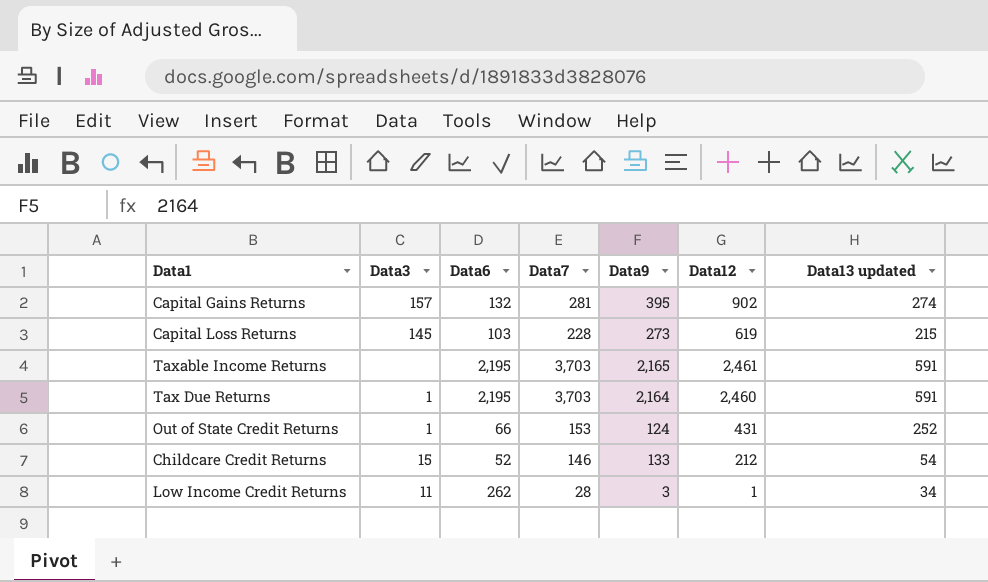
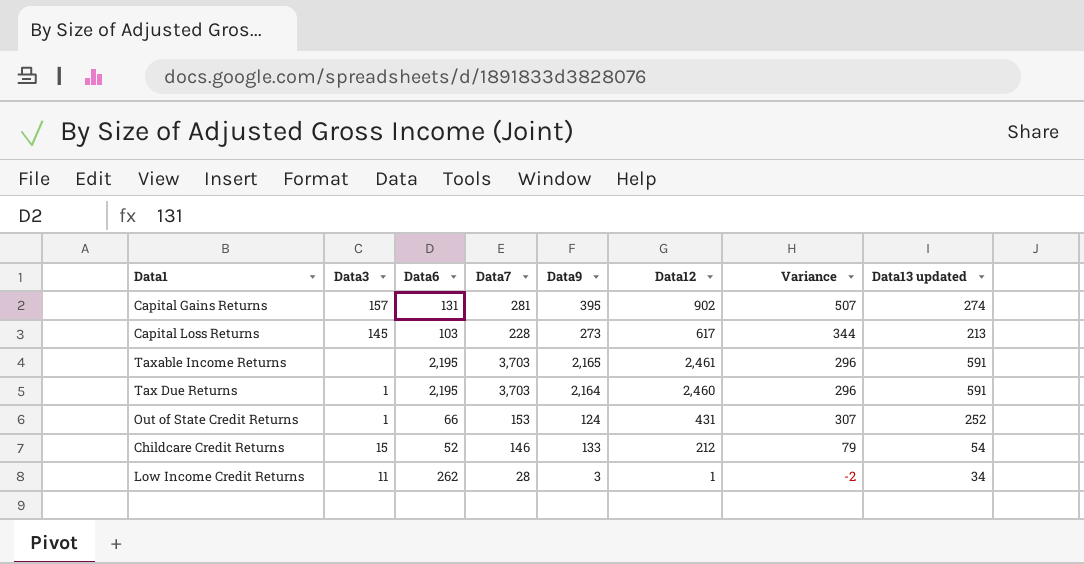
column Variance | formula: none -> [Data12] - [Data9]
Capital Gains Returns | Data6: 132 -> 131
Capital Loss Returns | Data12: 619 -> 617
Capital Loss Returns | Data13 updated: 215 -> 213

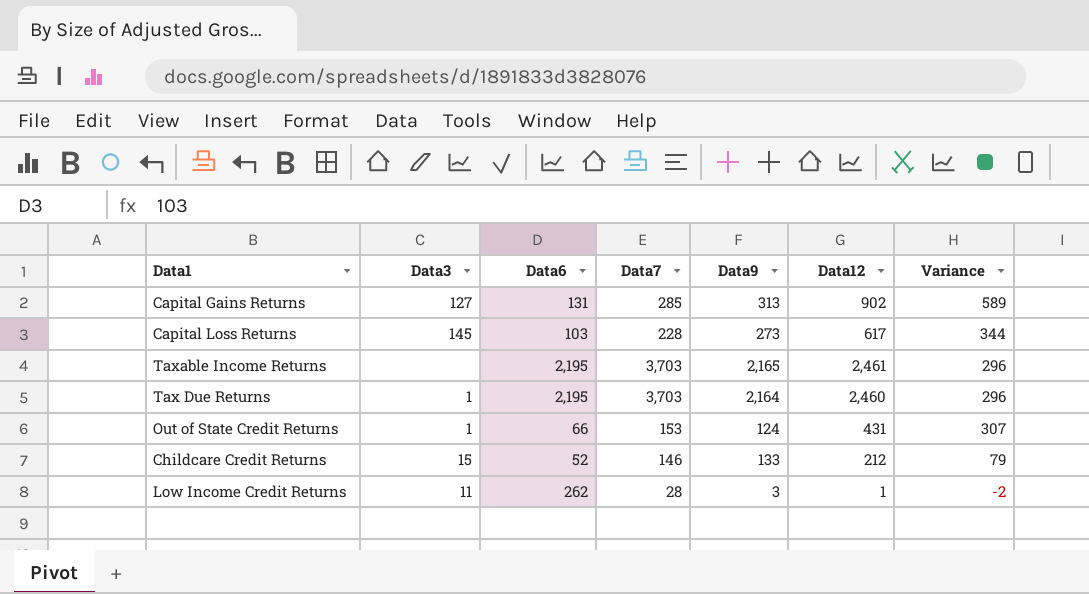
column Data13 updated | position: 8 -> none
Capital Gains Returns | Data3: 157 -> 127
Capital Gains Returns | Data7: 281 -> 285
Capital Gains Returns | Data9: 395 -> 313
Capital Gains Returns | Variance: 507 -> 589

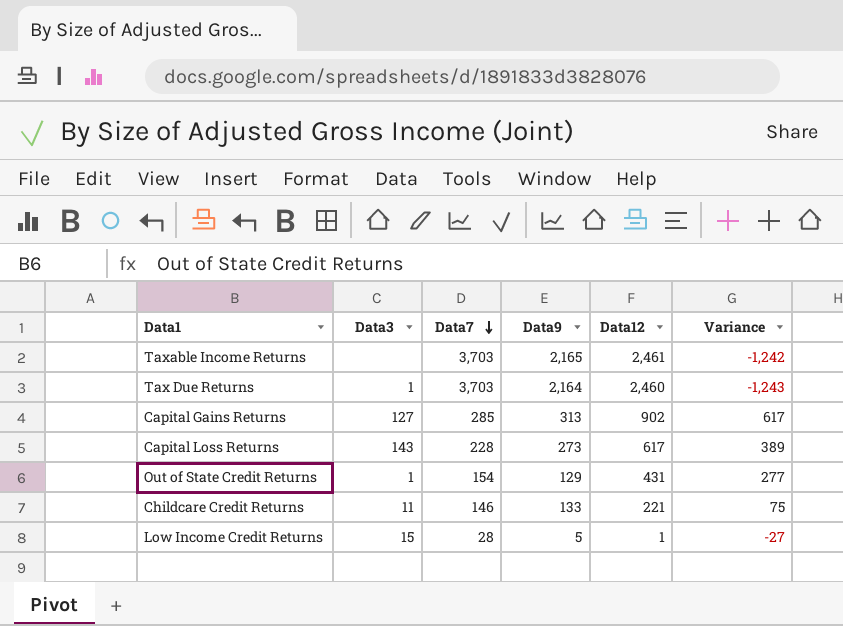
row order: none -> Data7 descending
column Data6 | position: 3 -> none
column Variance | formula: [Data12] - [Data9] -> [Data12] - [Data7]
Capital Loss Returns | Data3: 145 -> 143
Out of State Credit Returns | Data7: 153 -> 154
Out of State Credit Returns | Data9: 124 -> 129
Childcare Credit Returns | Data3: 15 -> 11
Childcare Credit Returns | Data12: 212 -> 221
Low Income Credit Returns | Data3: 11 -> 15
Low Income Credit Returns | Data9: 3 -> 5

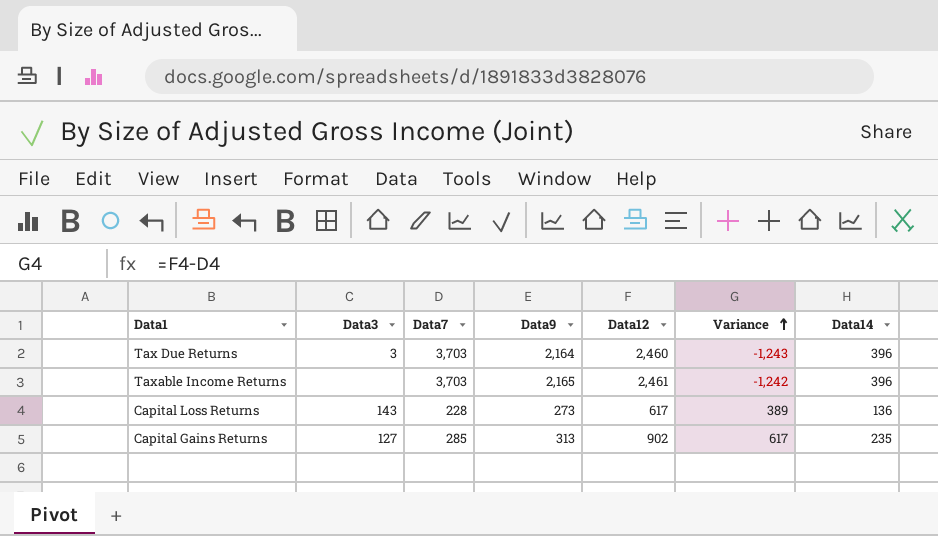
row order: Data7 descending -> Variance ascending
column Data14 | position: none -> 7
row Out of State Credit Returns: 1 | 154 | 129 | 431 | 277 -> none
row Childcare Credit Returns: 11 | 146 | 133 | 221 | 75 -> none
row Low Income Credit Returns: 15 | 28 | 5 | 1 | -27 -> none
Tax Due Returns | Data3: 1 -> 3

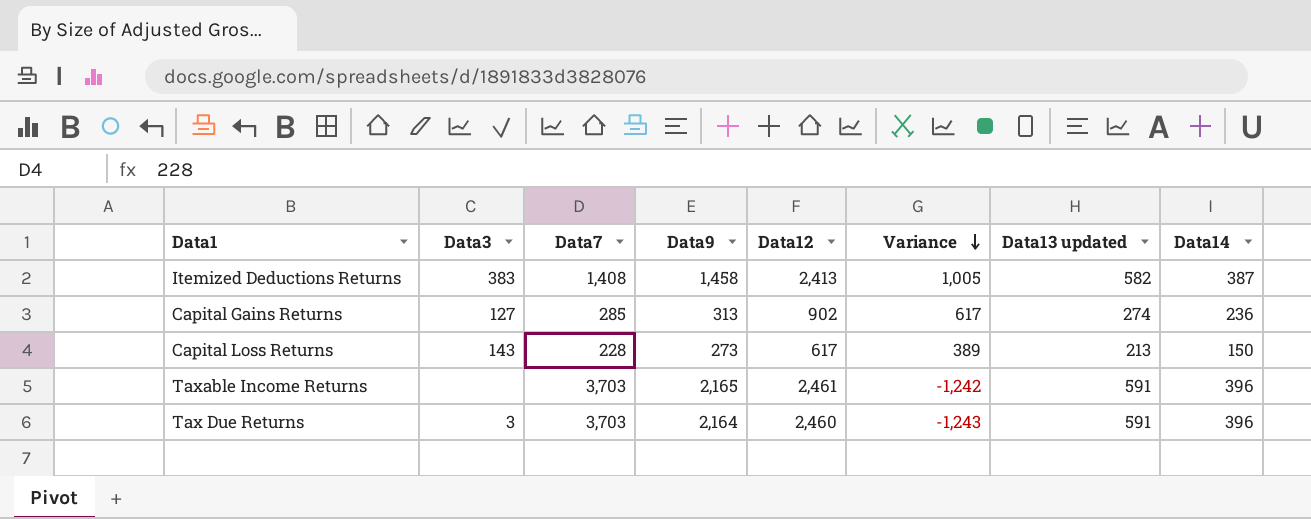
row order: Variance ascending -> Variance descending
column Data13 updated | position: none -> 7
row Itemized Deductions Returns: none -> 383 | 1,408 | 1,458 | 2,413 | 1,005 | 582 | 387
Capital Gains Returns | Data14: 235 -> 236
Capital Loss Returns | Data14: 136 -> 150

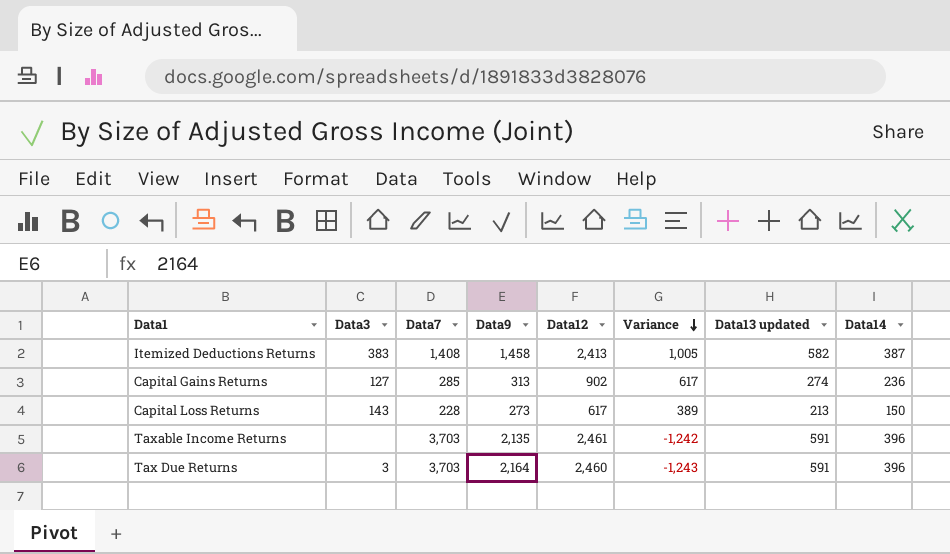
Taxable Income Returns | Data9: 2,165 -> 2,135

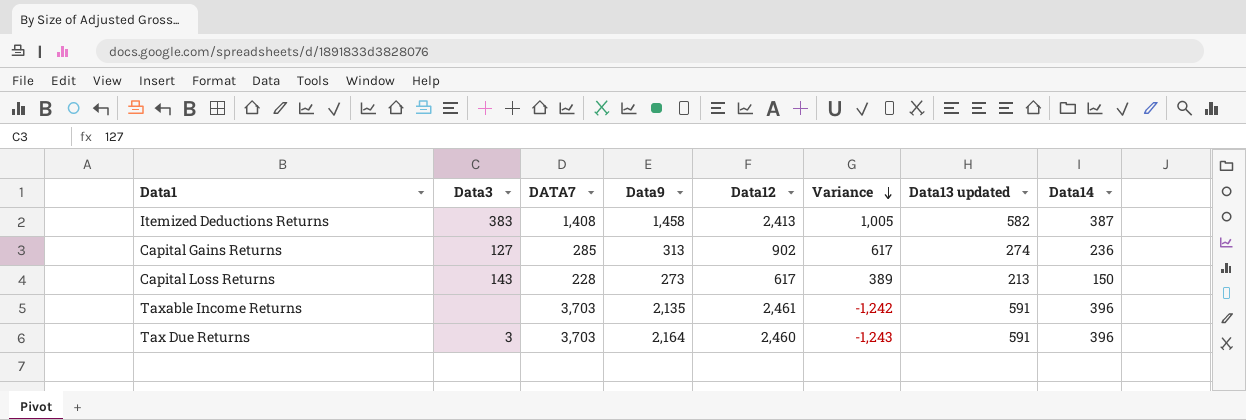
column name: Data7 -> DATA7

